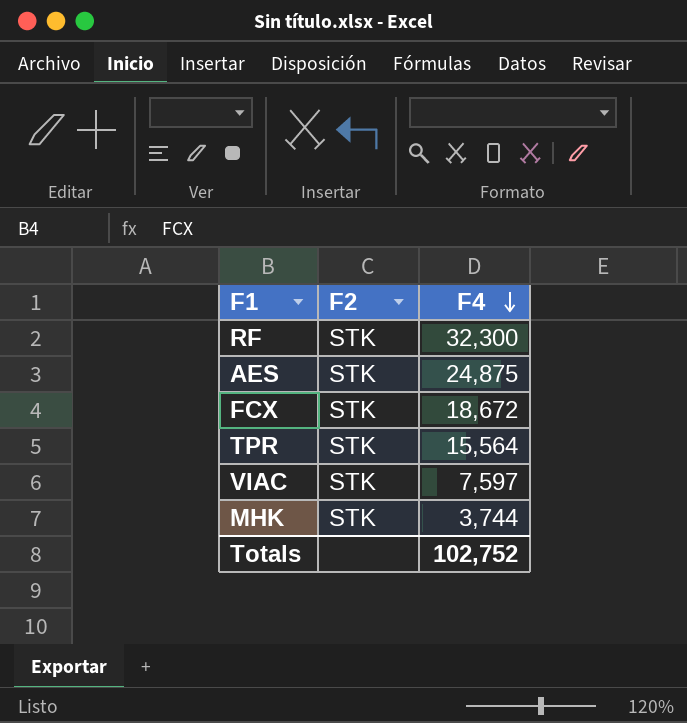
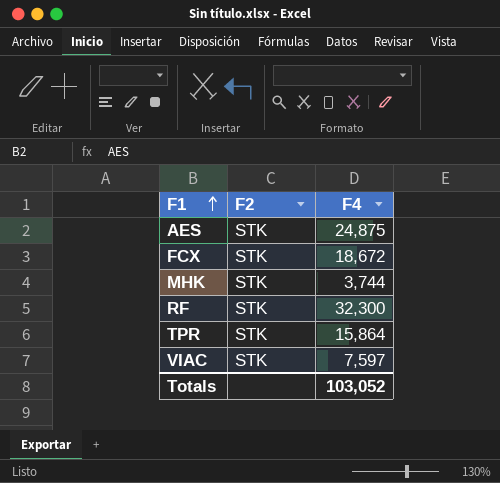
row order: F4 descending -> F1 ascending
TPR | F4: 15,564 -> 15,864
Totals | F4: 102,752 -> 103,052

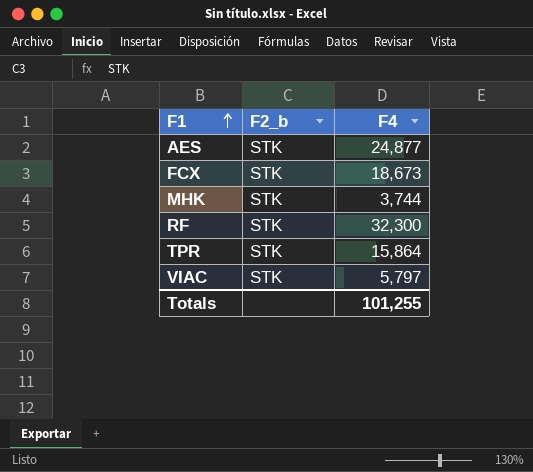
column name: F2 -> F2_b
AES | F4: 24,875 -> 24,877
FCX | F4: 18,672 -> 18,673
VIAC | F4: 7,597 -> 5,797
Totals | F4: 103,052 -> 101,255

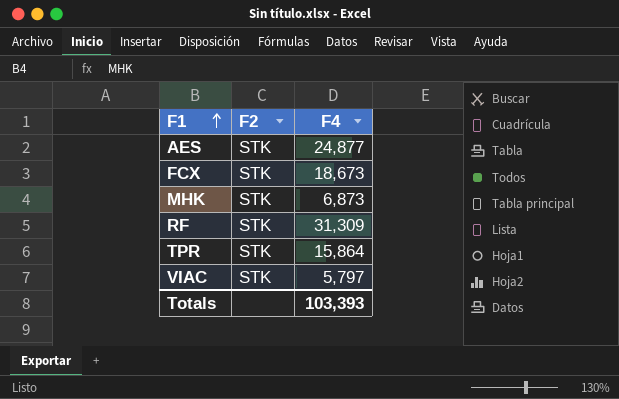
column name: F2_b -> F2
MHK | F4: 3,744 -> 6,873
RF | F4: 32,300 -> 31,309
Totals | F4: 101,255 -> 103,393

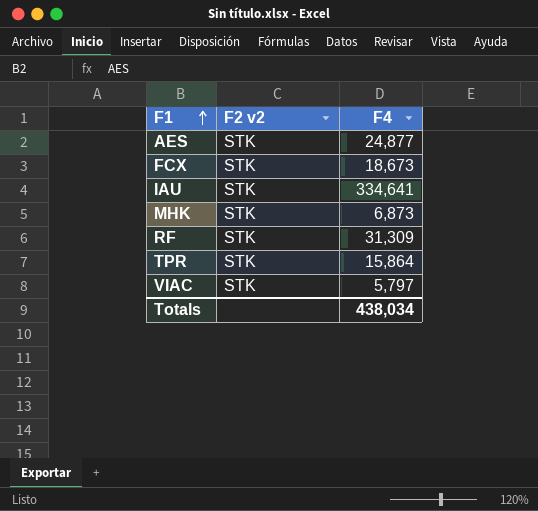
column name: F2 -> F2 v2
row IAU: none -> STK | 334,641
Totals | F4: 103,393 -> 438,034

